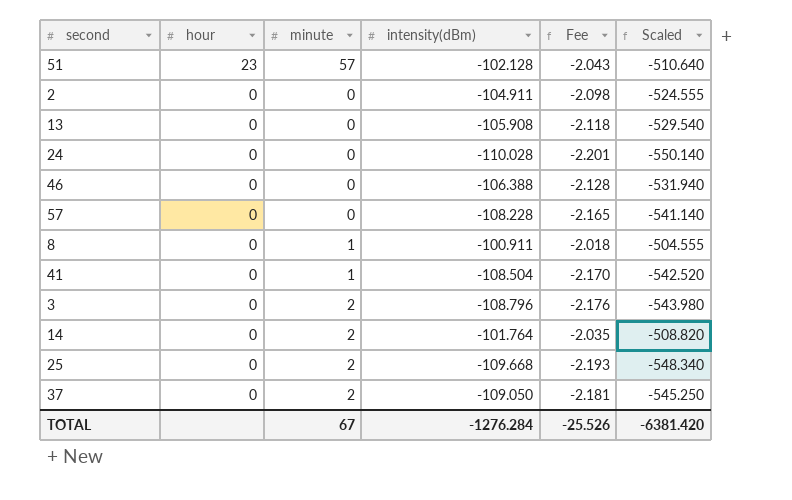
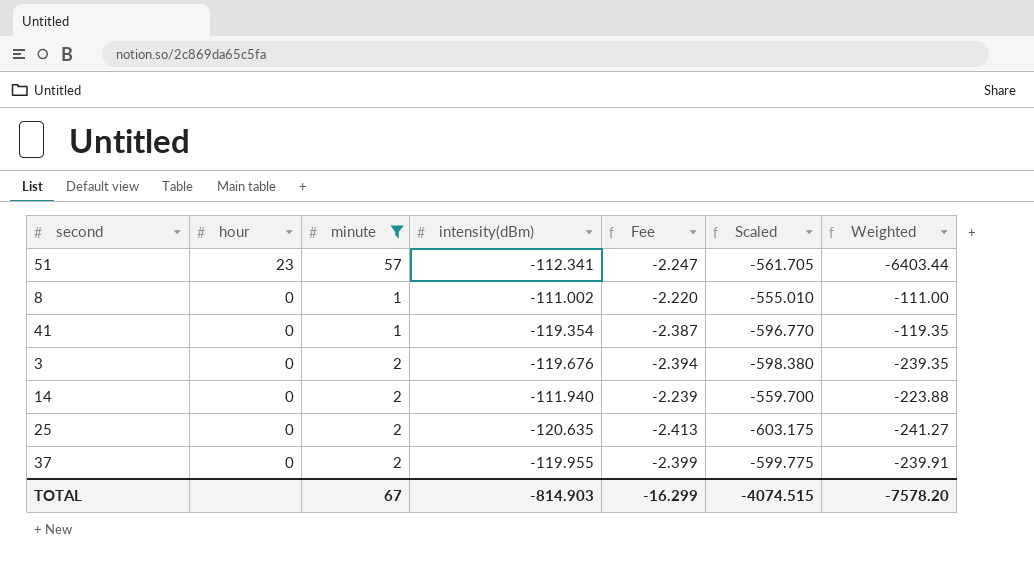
filter: none -> minute != 0
column Weighted | formula: none -> [minute] * [intensity(dBm)]
51 | intensity(dBm): -102.128 -> -112.341
51 | Fee: -2.043 -> -2.247
51 | Scaled: -510.640 -> -561.705
8 | intensity(dBm): -100.911 -> -111.002
8 | Fee: -2.018 -> -2.220
8 | Scaled: -504.555 -> -555.010
41 | intensity(dBm): -108.504 -> -119.354
41 | Fee: -2.170 -> -2.387
41 | Scaled: -542.520 -> -596.770
3 | intensity(dBm): -108.796 -> -119.676
3 | Fee: -2.176 -> -2.394
3 | Scaled: -543.980 -> -598.380
14 | intensity(dBm): -101.764 -> -111.940
14 | Fee: -2.035 -> -2.239
14 | Scaled: -508.820 -> -559.700
25 | intensity(dBm): -109.668 -> -120.635
25 | Fee: -2.193 -> -2.413
25 | Scaled: -548.340 -> -603.175
37 | intensity(dBm): -109.050 -> -119.955
37 | Fee: -2.181 -> -2.399
37 | Scaled: -545.250 -> -599.775
TOTAL | intensity(dBm): -1276.284 -> -814.903
TOTAL | Fee: -25.526 -> -16.299
TOTAL | Scaled: -6381.420 -> -4074.515

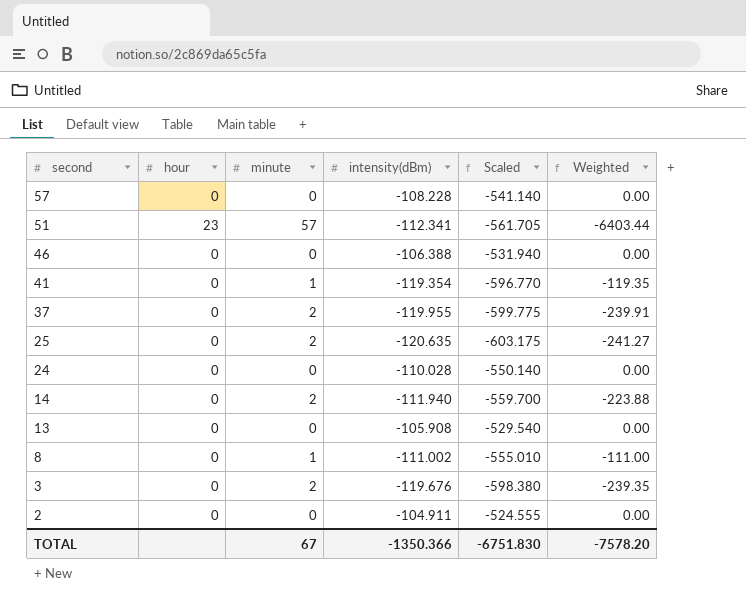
filter: minute != 0 -> none
row order: hour descending -> second descending
column Fee | formula: [intensity(dBm)] * 0.02 -> none
TOTAL | intensity(dBm): -814.903 -> -1350.366
TOTAL | Scaled: -4074.515 -> -6751.830

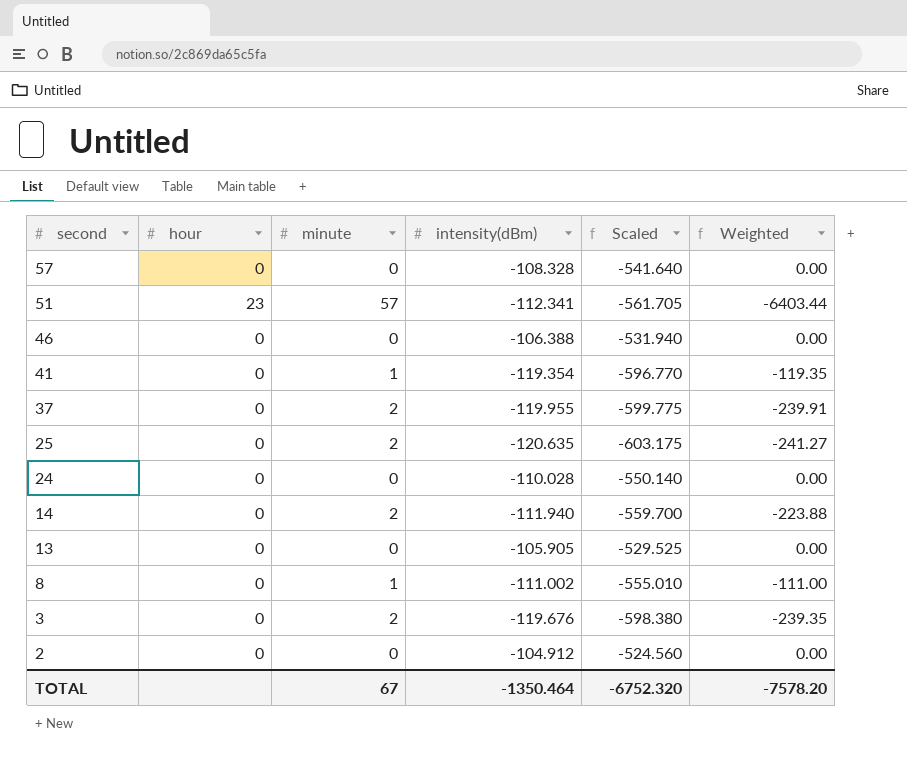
57 | intensity(dBm): -108.228 -> -108.328
57 | Scaled: -541.140 -> -541.640
13 | intensity(dBm): -105.908 -> -105.905
13 | Scaled: -529.540 -> -529.525
2 | intensity(dBm): -104.911 -> -104.912
2 | Scaled: -524.555 -> -524.560
TOTAL | intensity(dBm): -1350.366 -> -1350.464
TOTAL | Scaled: -6751.830 -> -6752.320

